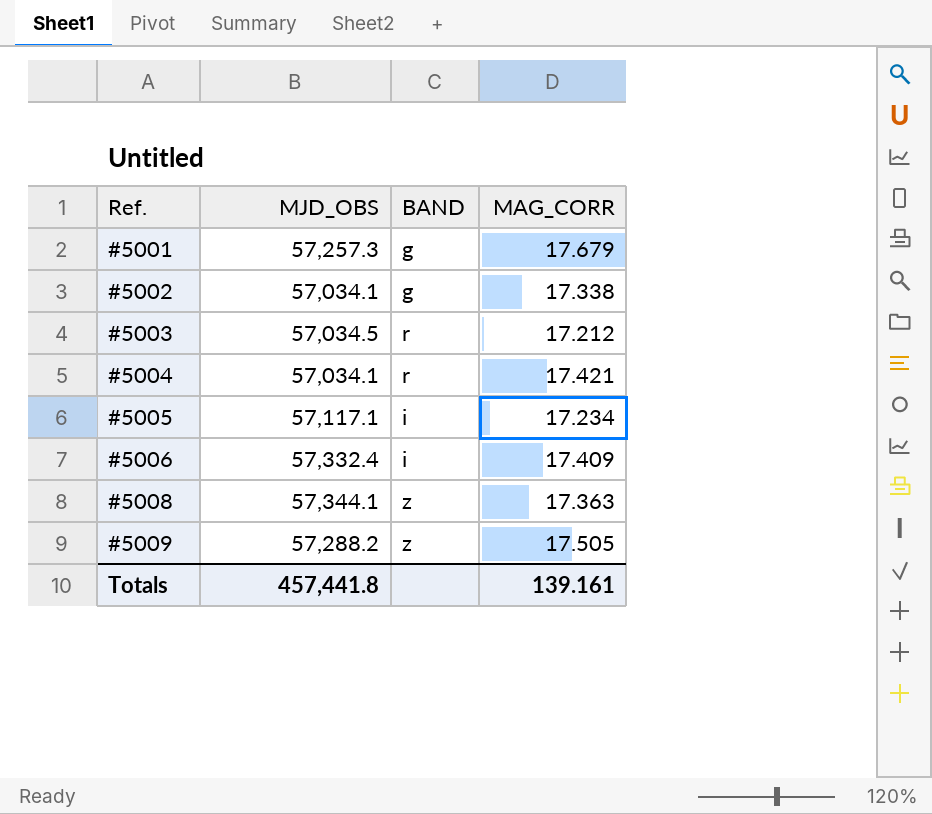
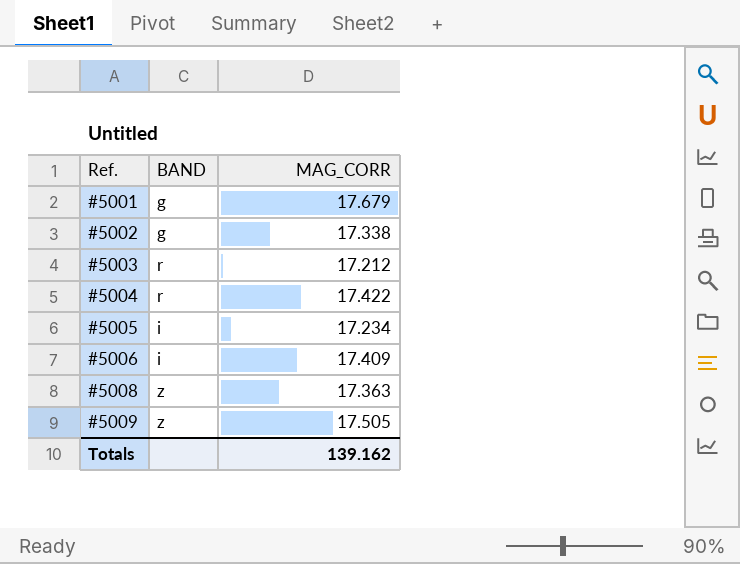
column MJD_OBS | position: 2 -> none
#5004 | MAG_CORR: 17.421 -> 17.422
Totals | MAG_CORR: 139.161 -> 139.162

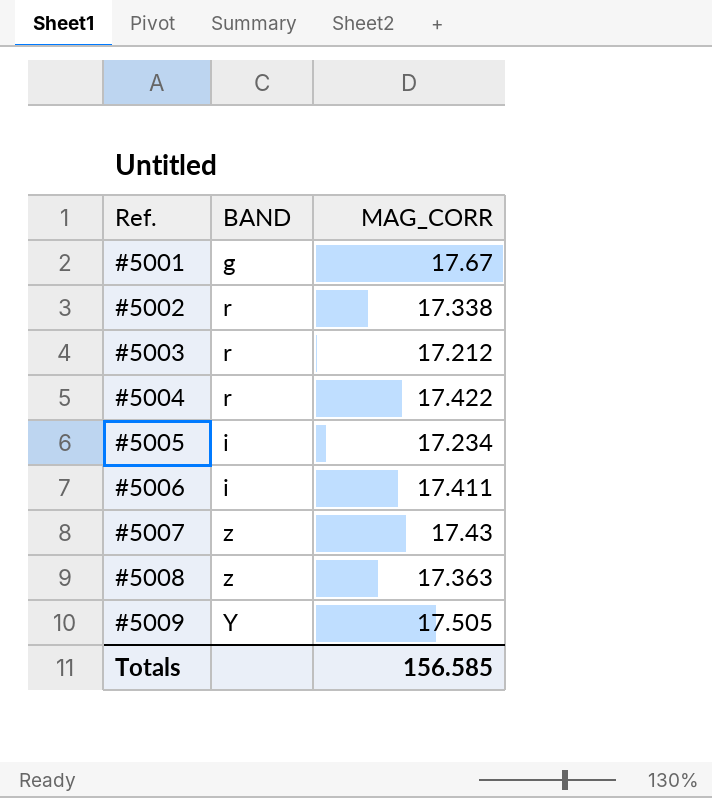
#5001 | MAG_CORR: 17.679 -> 17.67
#5002 | BAND: g -> r
#5006 | MAG_CORR: 17.409 -> 17.411
row #5007: none -> z | 17.43
#5009 | BAND: z -> Y
Totals | MAG_CORR: 139.162 -> 156.585

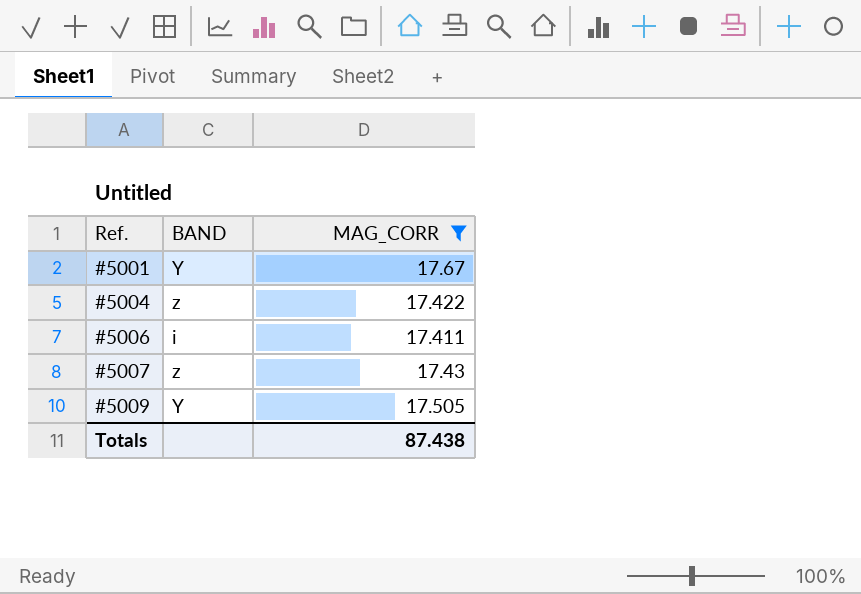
filter: none -> MAG_CORR >= 17.411
#5001 | BAND: g -> Y
#5004 | BAND: r -> z
Totals | MAG_CORR: 156.585 -> 87.438

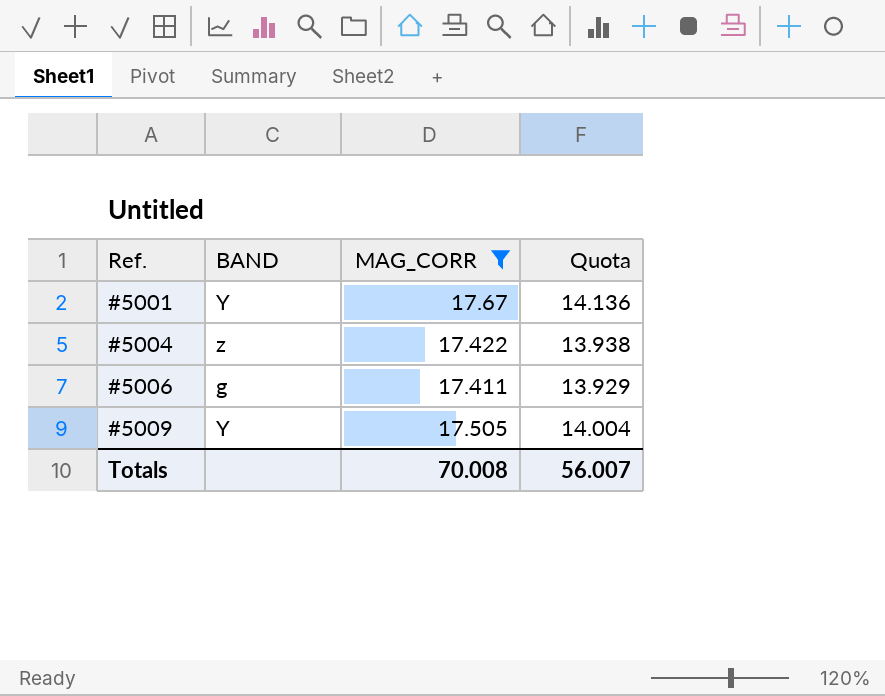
column Quota | formula: none -> [MAG_CORR] * 0.8
row #5007: z | 17.43 -> none
#5006 | BAND: i -> g
Totals | MAG_CORR: 87.438 -> 70.008

